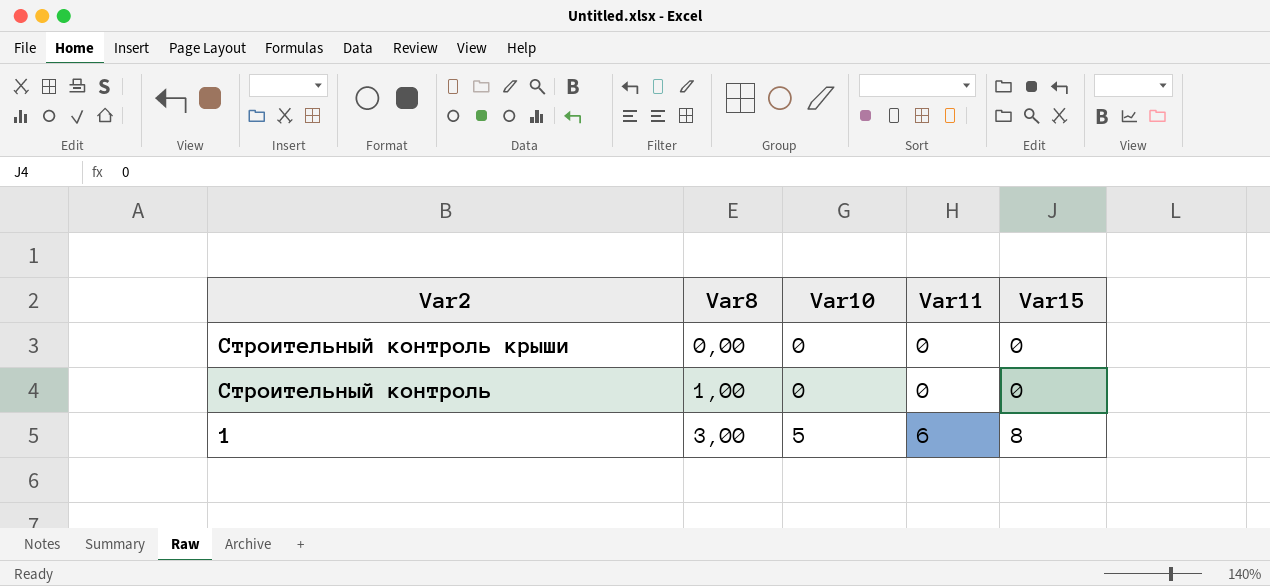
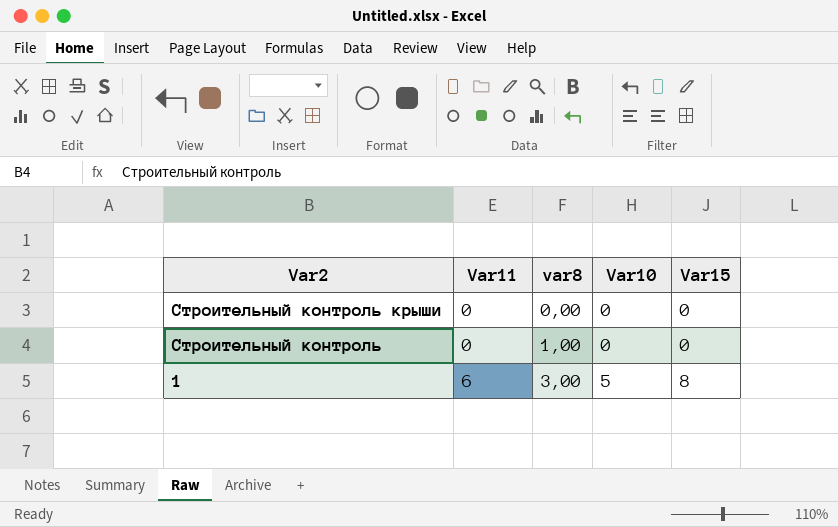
column Var11 | position: 4 -> 2
column name: Var8 -> var8

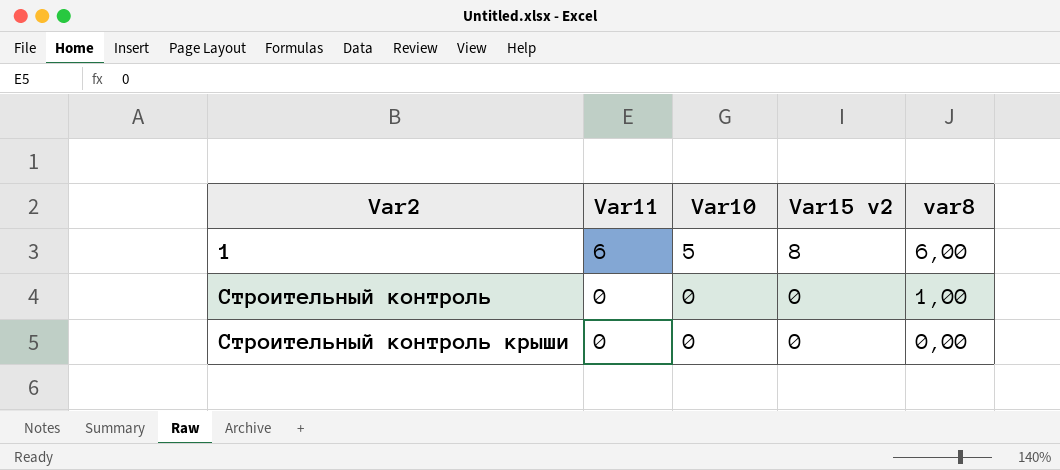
row order: Var2 descending -> Var2 ascending
column name: Var15 -> Var15 v2
column var8 | position: 3 -> 5
1 | var8: 3,00 -> 6,00

